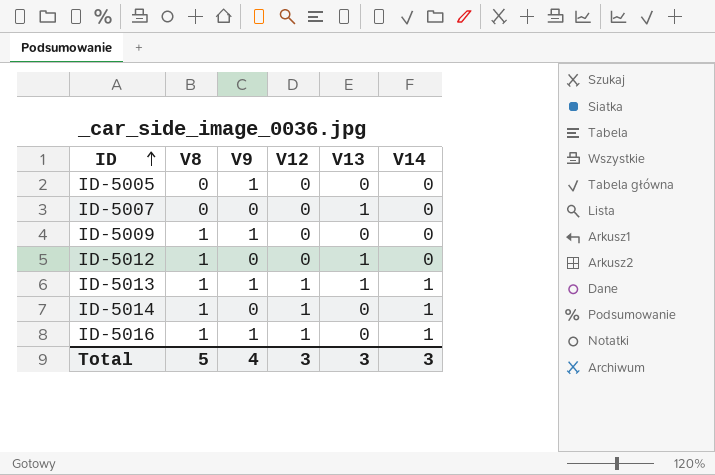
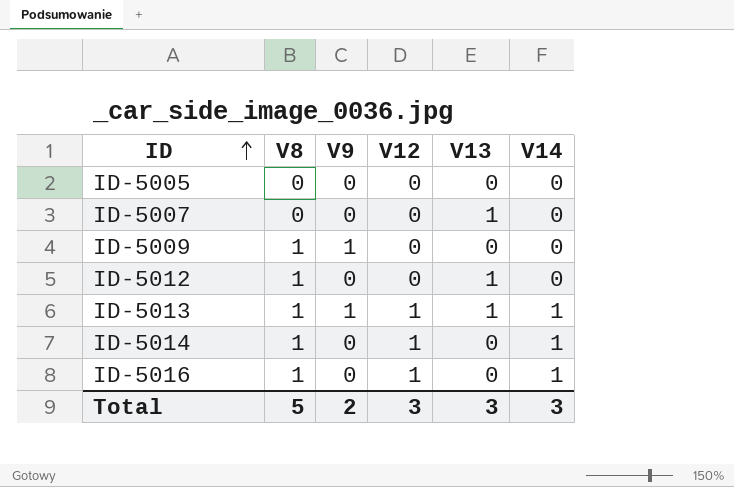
ID-5005 | V9: 1 -> 0
ID-5016 | V9: 1 -> 0
Total | V9: 4 -> 2

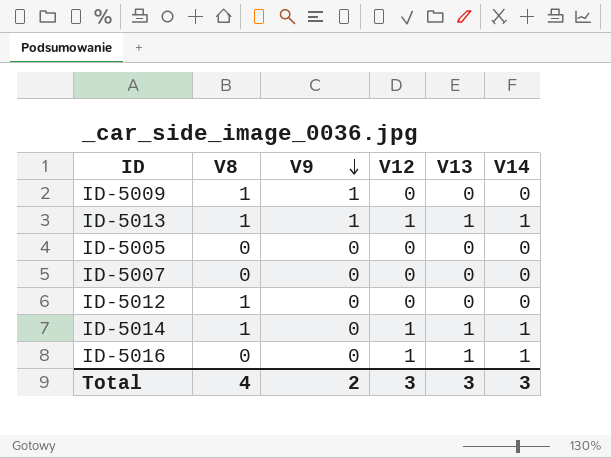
row order: ID ascending -> V9 descending
ID-5007 | V13: 1 -> 0
ID-5012 | V13: 1 -> 0
ID-5014 | V13: 0 -> 1
ID-5016 | V8: 1 -> 0
ID-5016 | V13: 0 -> 1
Total | V8: 5 -> 4

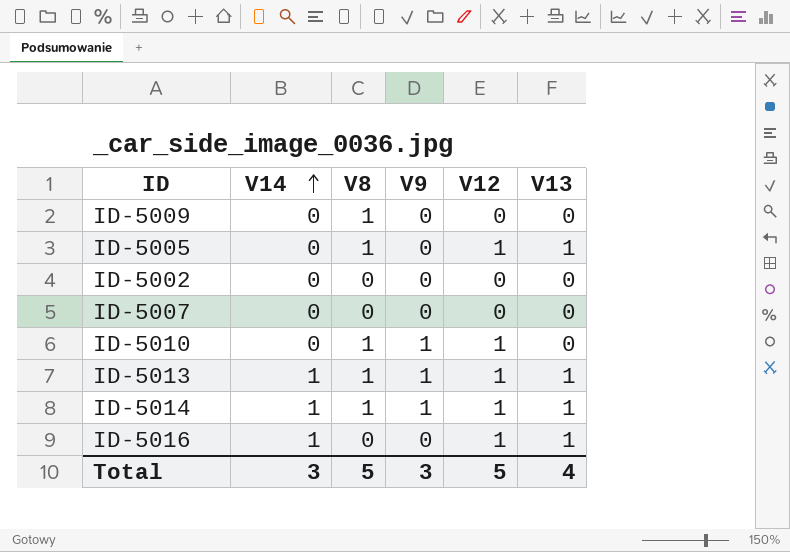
row order: V9 descending -> V14 ascending
column V14 | position: 6 -> 2
row ID-5012: 1 | 0 | 0 | 0 | 0 -> none
ID-5009 | V9: 1 -> 0
ID-5005 | V8: 0 -> 1
ID-5005 | V12: 0 -> 1
ID-5005 | V13: 0 -> 1
row ID-5002: none -> 0 | 0 | 0 | 0 | 0
row ID-5010: none -> 0 | 1 | 1 | 1 | 0
ID-5014 | V9: 0 -> 1
Total | V8: 4 -> 5
Total | V9: 2 -> 3
Total | V12: 3 -> 5
Total | V13: 3 -> 4

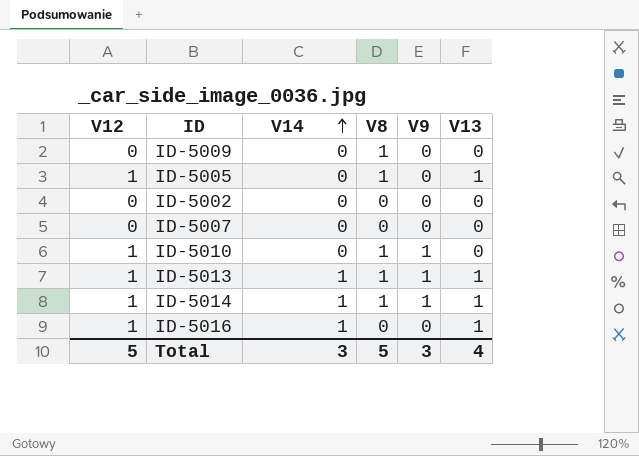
column V12 | position: 5 -> 1

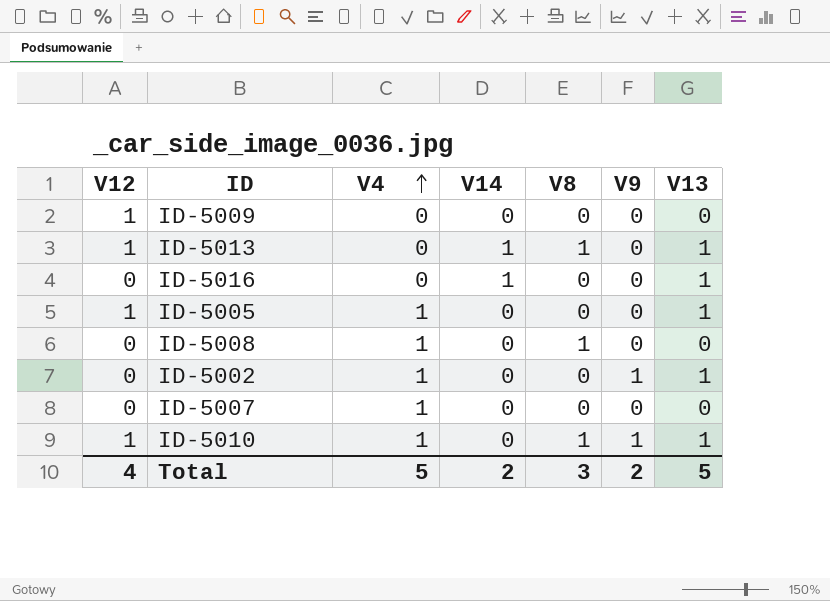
row order: V14 ascending -> V4 ascending
column V4 | position: none -> 3
row ID-5014: 1 | 1 | 1 | 1 | 1 -> none
ID-5009 | V12: 0 -> 1
ID-5009 | V8: 1 -> 0
ID-5013 | V9: 1 -> 0
ID-5016 | V12: 1 -> 0
ID-5005 | V8: 1 -> 0
row ID-5008: none -> 0 | 1 | 0 | 1 | 0 | 0
ID-5002 | V9: 0 -> 1
ID-5002 | V13: 0 -> 1
ID-5010 | V13: 0 -> 1
Total | V12: 5 -> 4
Total | V14: 3 -> 2
Total | V8: 5 -> 3
Total | V9: 3 -> 2
Total | V13: 4 -> 5

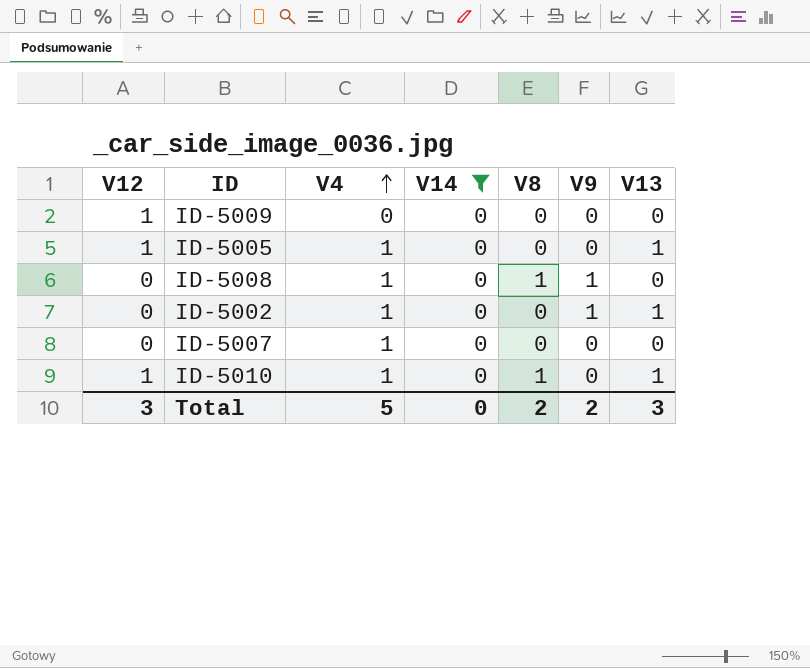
filter: none -> V14 = 0
ID-5008 | V9: 0 -> 1
ID-5010 | V9: 1 -> 0
Total | V12: 4 -> 3
Total | V14: 2 -> 0
Total | V8: 3 -> 2
Total | V13: 5 -> 3

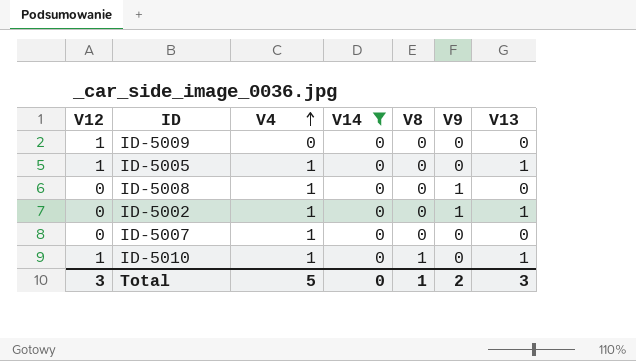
ID-5008 | V8: 1 -> 0
Total | V8: 2 -> 1

